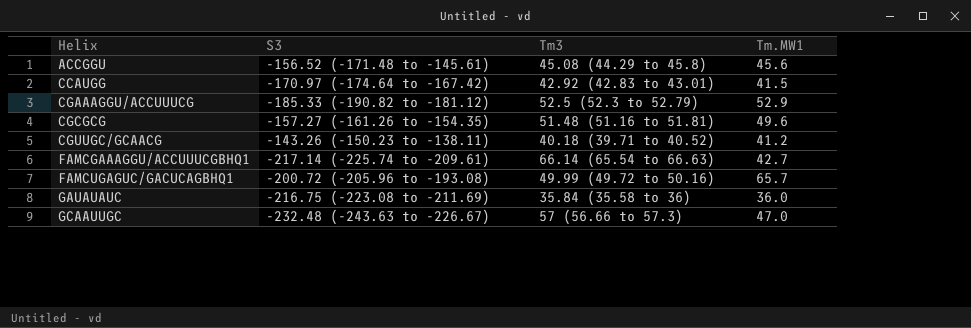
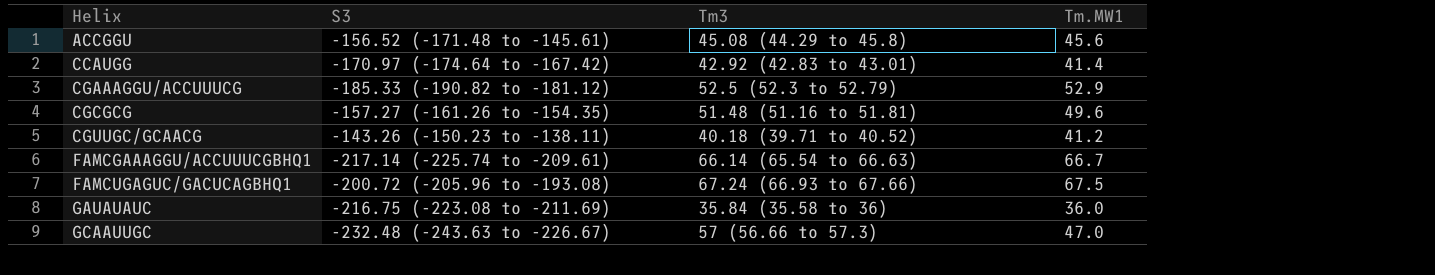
CCAUGG | Tm.MW1: 41.5 -> 41.4
FAMCGAAAGGU/ACCUUUCGBHQ1 | Tm.MW1: 42.7 -> 66.7
FAMCUGAGUC/GACUCAGBHQ1 | Tm3: 49.99 (49.72 to 50.16) -> 67.24 (66.93 to 67.66)
FAMCUGAGUC/GACUCAGBHQ1 | Tm.MW1: 65.7 -> 67.5

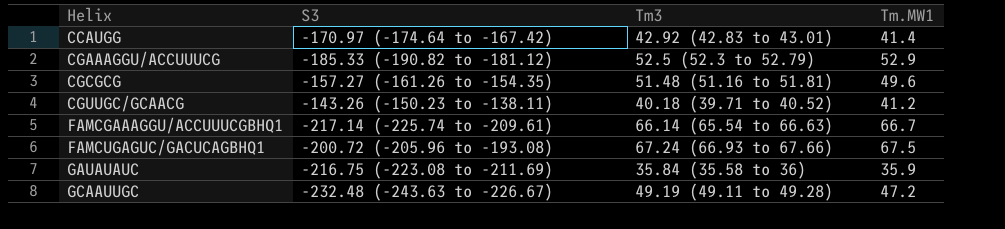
row ACCGGU: -156.52 (-171.48 to -145.61) | 45.08 (44.29 to 45.8) | 45.6 -> none
GAUAUAUC | Tm.MW1: 36.0 -> 35.9
GCAAUUGC | Tm3: 57 (56.66 to 57.3) -> 49.19 (49.11 to 49.28)
GCAAUUGC | Tm.MW1: 47.0 -> 47.2

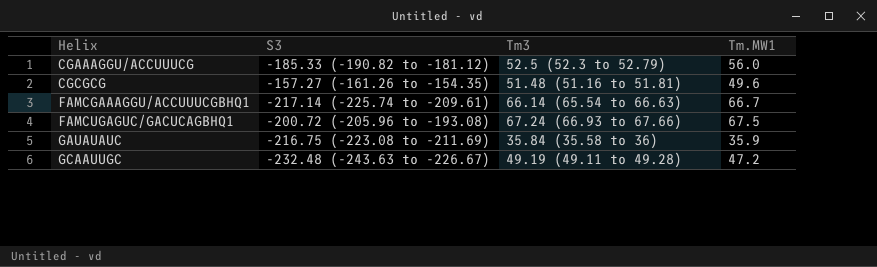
row CCAUGG: -170.97 (-174.64 to -167.42) | 42.92 (42.83 to 43.01) | 41.4 -> none
row CGUUGC/GCAACG: -143.26 (-150.23 to -138.11) | 40.18 (39.71 to 40.52) | 41.2 -> none
CGAAAGGU/ACCUUUCG | Tm.MW1: 52.9 -> 56.0

